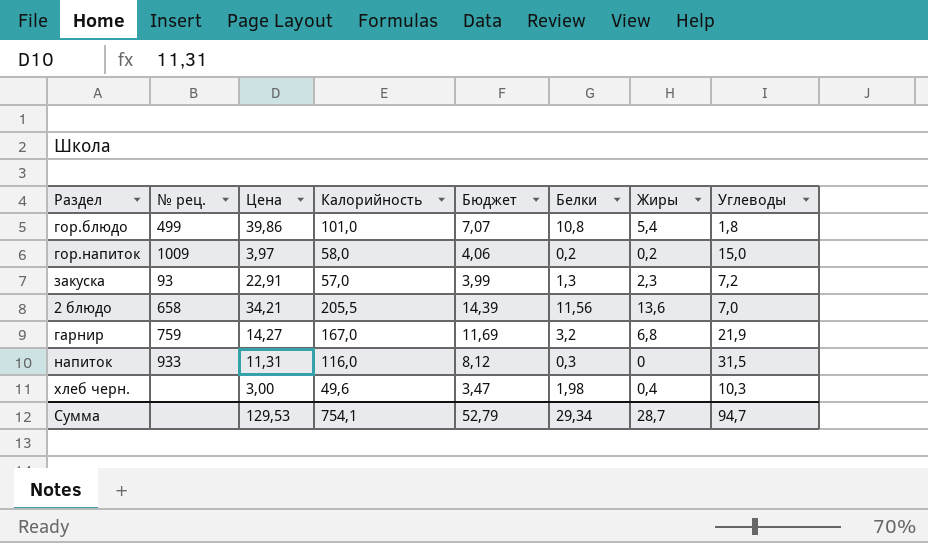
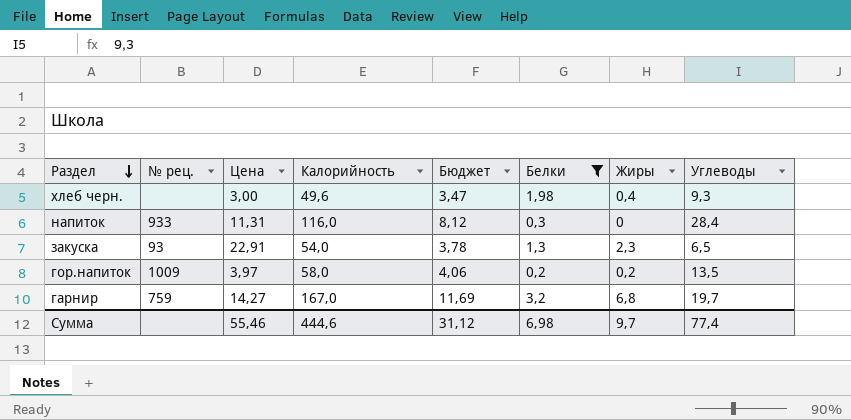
filter: none -> Белки <= 3,2
row order: none -> Раздел descending
хлеб черн. | Углеводы: 10,3 -> 9,3
напиток | Углеводы: 31,5 -> 28,4
закуска | Калорийность: 57,0 -> 54,0
закуска | Бюджет: 3,99 -> 3,78
закуска | Углеводы: 7,2 -> 6,5
гор.напиток | Углеводы: 15,0 -> 13,5
гарнир | Углеводы: 21,9 -> 19,7
Сумма | Цена: 129,53 -> 55,46
Сумма | Калорийность: 754,1 -> 444,6
Сумма | Бюджет: 52,79 -> 31,12
Сумма | Белки: 29,34 -> 6,98
Сумма | Жиры: 28,7 -> 9,7
Сумма | Углеводы: 94,7 -> 77,4

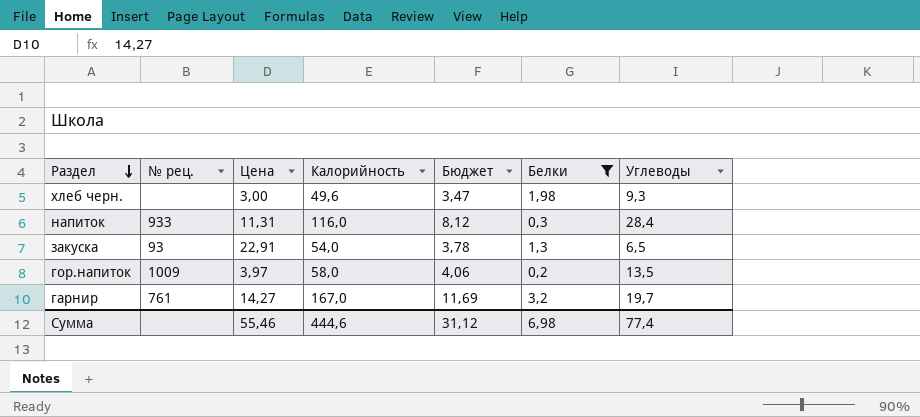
column Жиры | position: 7 -> none
гарнир | № рец.: 759 -> 761

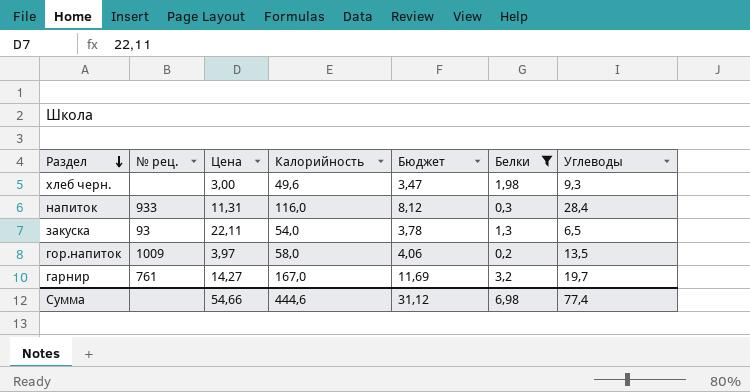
закуска | Цена: 22,91 -> 22,11
Сумма | Цена: 55,46 -> 54,66

